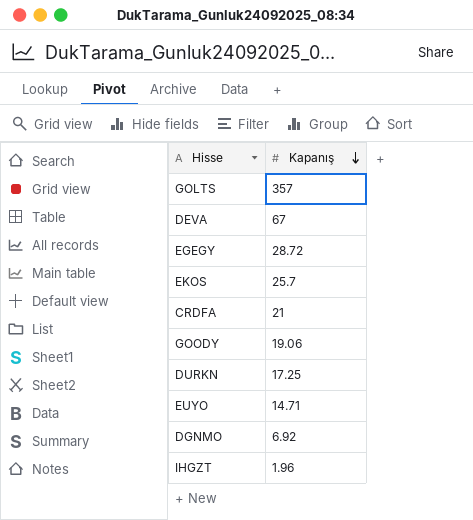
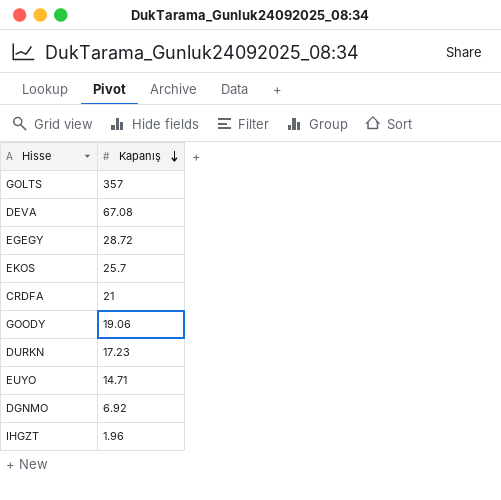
DEVA | Kapanış: 67 -> 67.08
DURKN | Kapanış: 17.25 -> 17.23

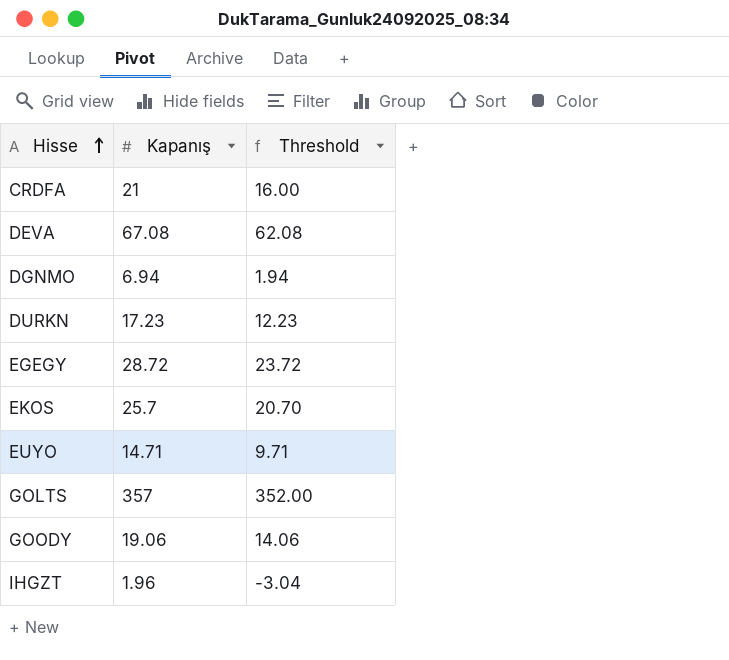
row order: Kapanış descending -> Hisse ascending
column Threshold | formula: none -> [Kapanış] - 5
DGNMO | Kapanış: 6.92 -> 6.94

